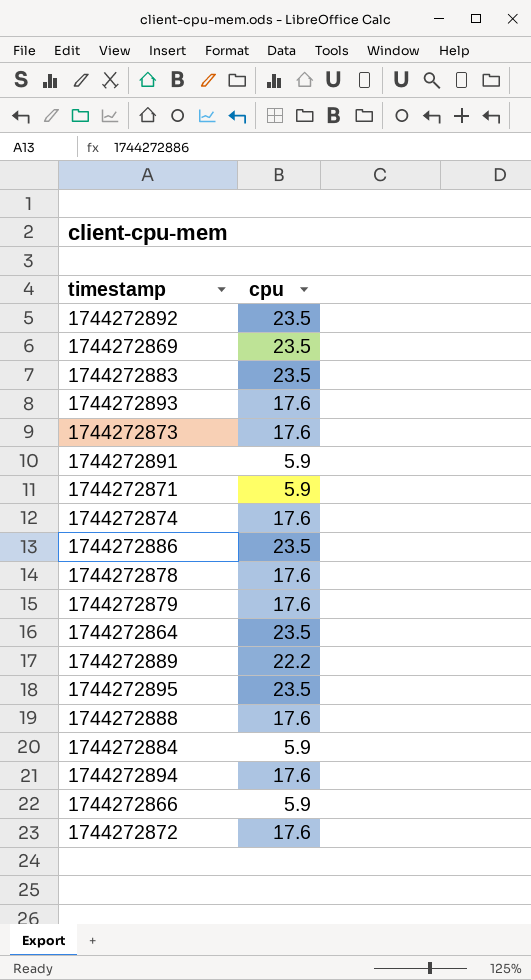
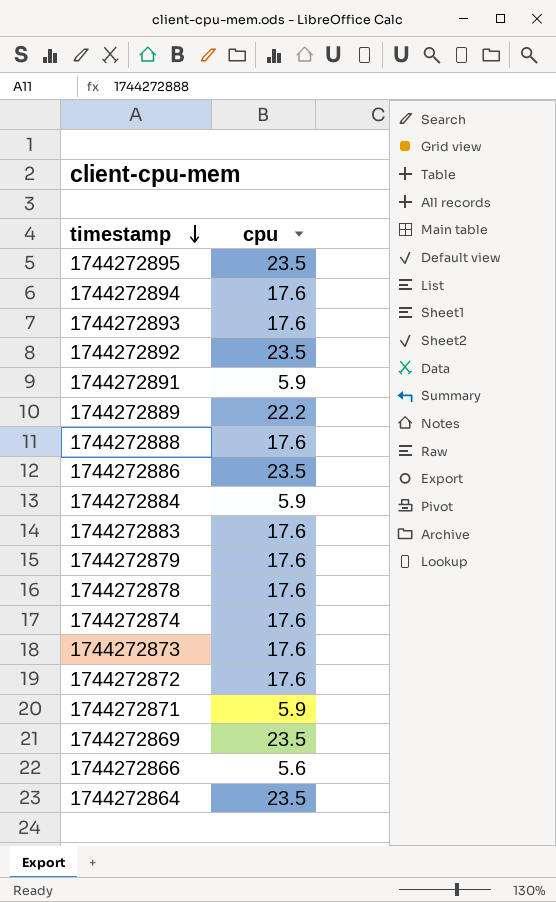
row order: none -> timestamp descending
1744272883 | cpu: 23.5 -> 17.6
1744272866 | cpu: 5.9 -> 5.6

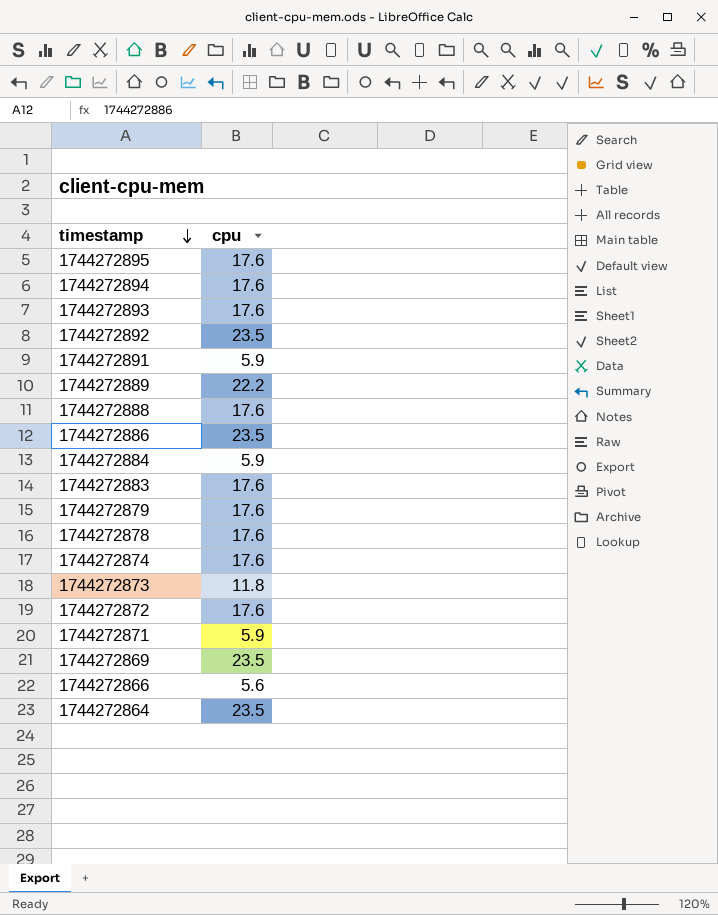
1744272895 | cpu: 23.5 -> 17.6
1744272873 | cpu: 17.6 -> 11.8

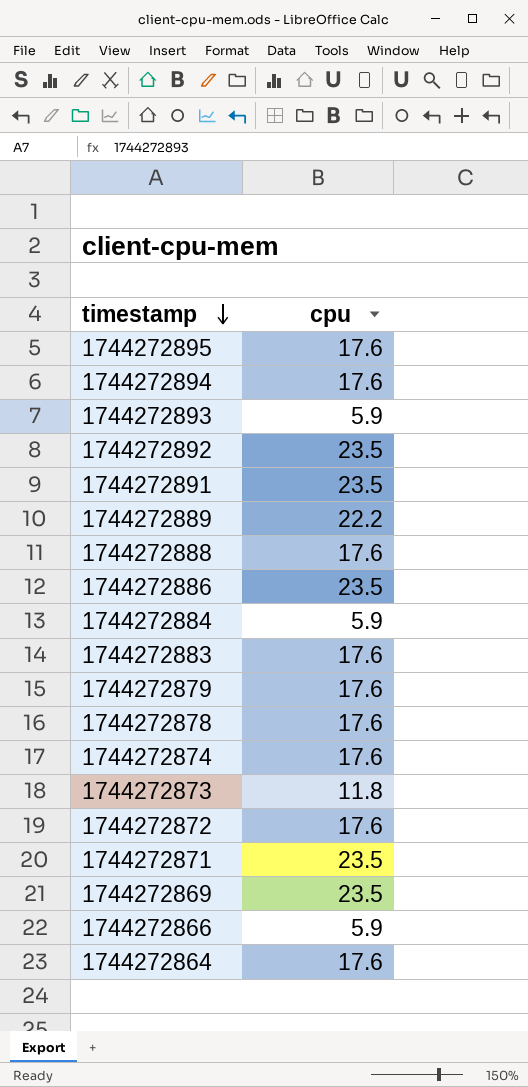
1744272893 | cpu: 17.6 -> 5.9
1744272891 | cpu: 5.9 -> 23.5
1744272871 | cpu: 5.9 -> 23.5
1744272866 | cpu: 5.6 -> 5.9
1744272864 | cpu: 23.5 -> 17.6

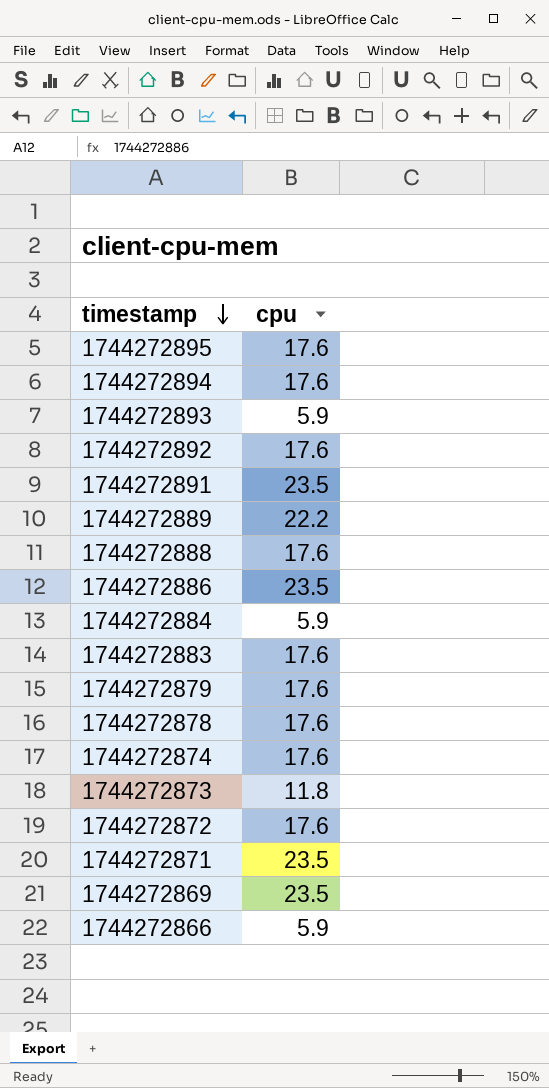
row 1744272864: 17.6 -> none
1744272892 | cpu: 23.5 -> 17.6

